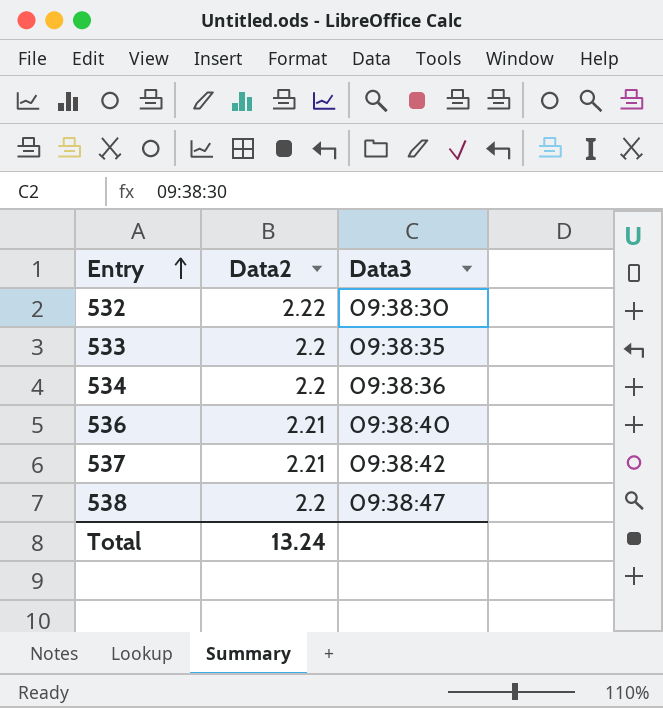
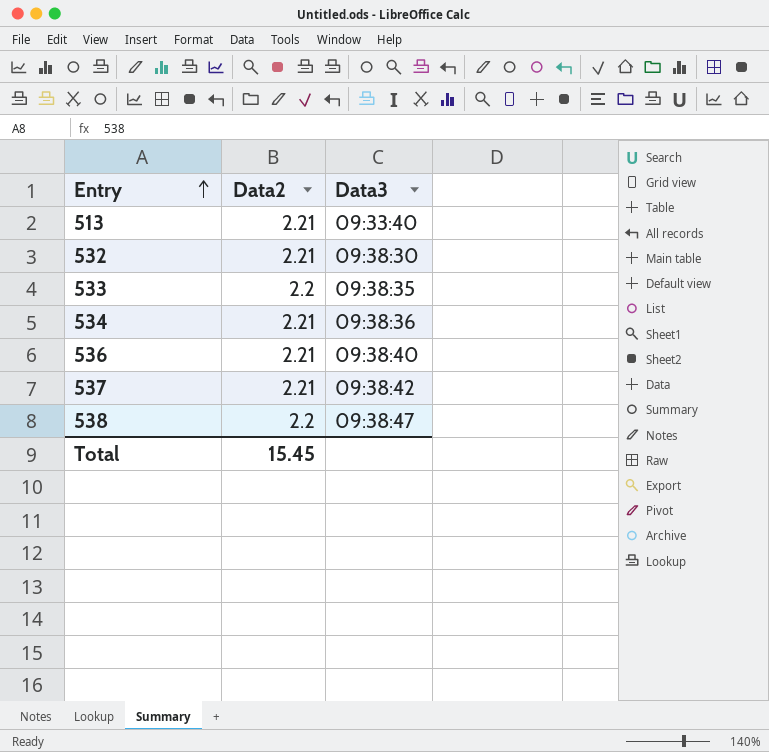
row 513: none -> 2.21 | 09:33:40
532 | Data2: 2.22 -> 2.21
534 | Data2: 2.2 -> 2.21
Total | Data2: 13.24 -> 15.45

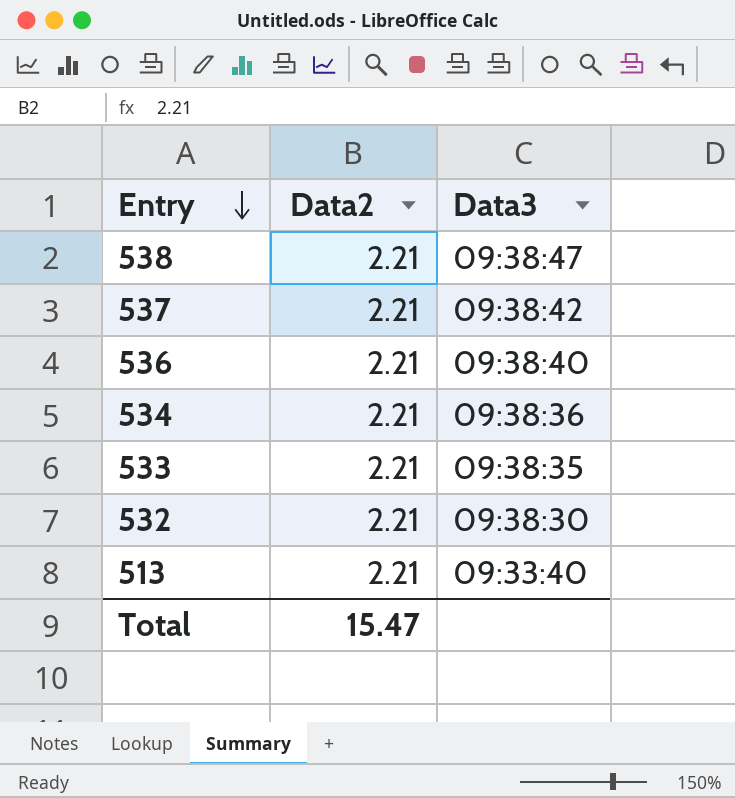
row order: Entry ascending -> Entry descending
538 | Data2: 2.2 -> 2.21
533 | Data2: 2.2 -> 2.21
Total | Data2: 15.45 -> 15.47

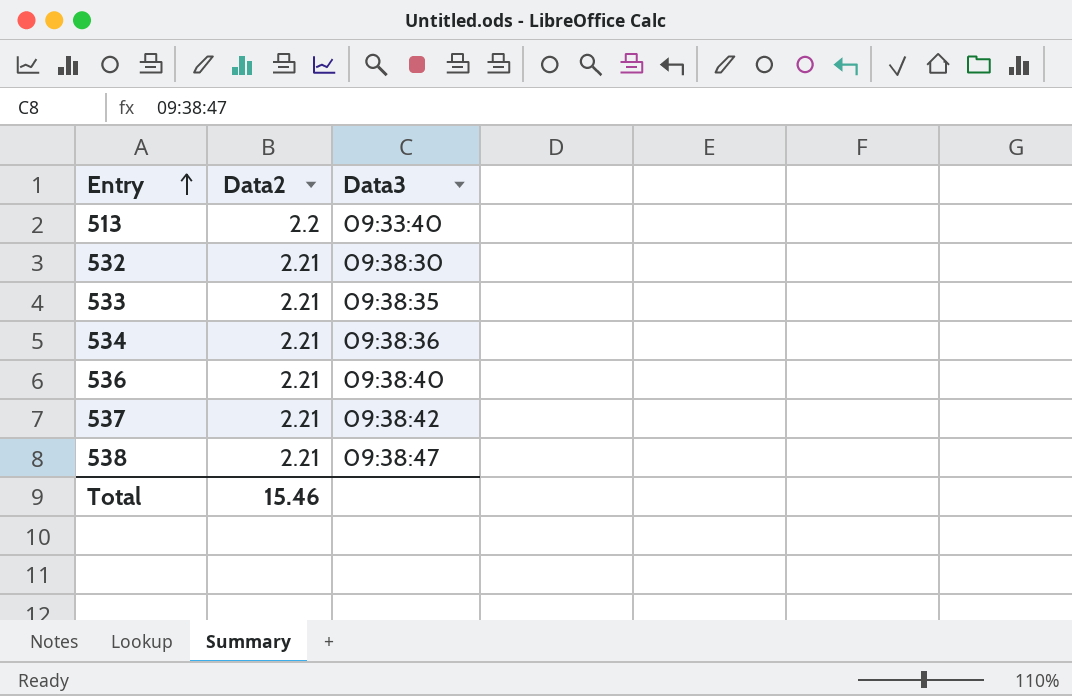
row order: Entry descending -> Entry ascending
513 | Data2: 2.21 -> 2.2
Total | Data2: 15.47 -> 15.46

